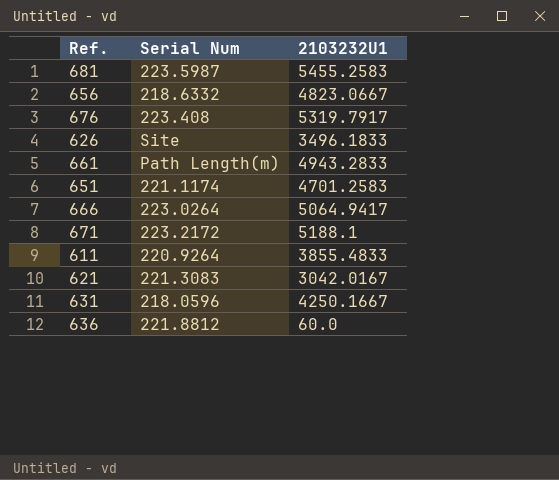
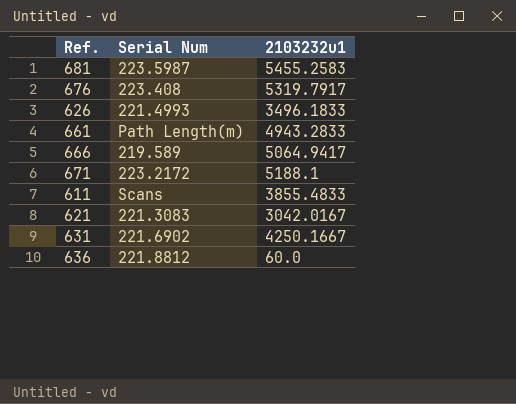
column name: 2103232U1 -> 2103232u1
row 656: 218.6332 | 4823.0667 -> none
row 651: 221.1174 | 4701.2583 -> none
626 | Serial Num: Site -> 221.4993
666 | Serial Num: 223.0264 -> 219.589
611 | Serial Num: 220.9264 -> Scans
631 | Serial Num: 218.0596 -> 221.6902

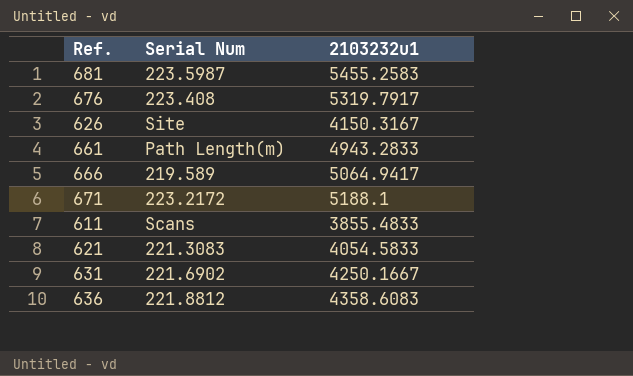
626 | Serial Num: 221.4993 -> Site
626 | 2103232u1: 3496.1833 -> 4150.3167
621 | 2103232u1: 3042.0167 -> 4054.5833
636 | 2103232u1: 60.0 -> 4358.6083

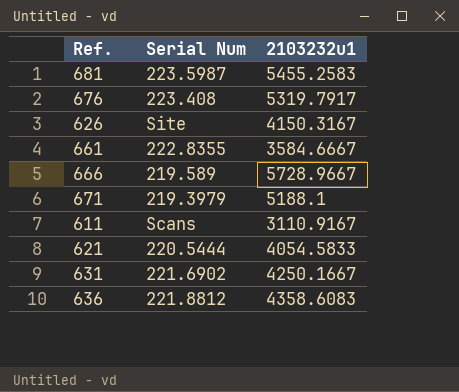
661 | Serial Num: Path Length(m) -> 222.8355
661 | 2103232u1: 4943.2833 -> 3584.6667
666 | 2103232u1: 5064.9417 -> 5728.9667
671 | Serial Num: 223.2172 -> 219.3979
611 | 2103232u1: 3855.4833 -> 3110.9167
621 | Serial Num: 221.3083 -> 220.5444

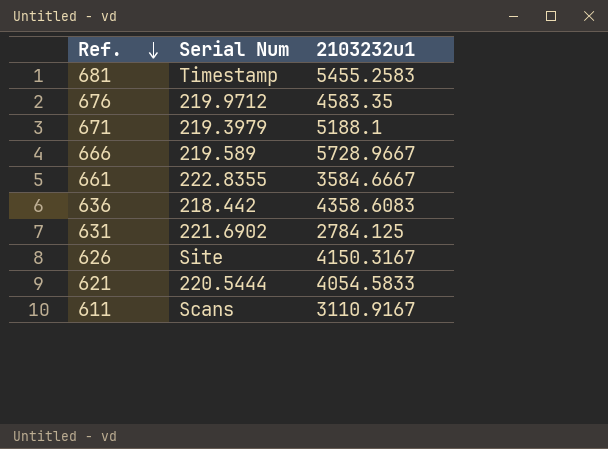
row order: none -> Ref. descending
681 | Serial Num: 223.5987 -> Timestamp
676 | Serial Num: 223.408 -> 219.9712
676 | 2103232u1: 5319.7917 -> 4583.35
636 | Serial Num: 221.8812 -> 218.442
631 | 2103232u1: 4250.1667 -> 2784.125

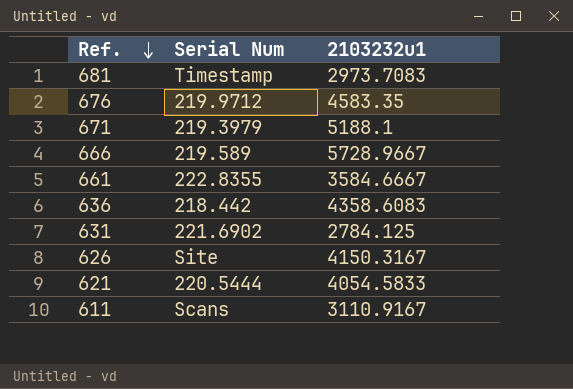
681 | 2103232u1: 5455.2583 -> 2973.7083

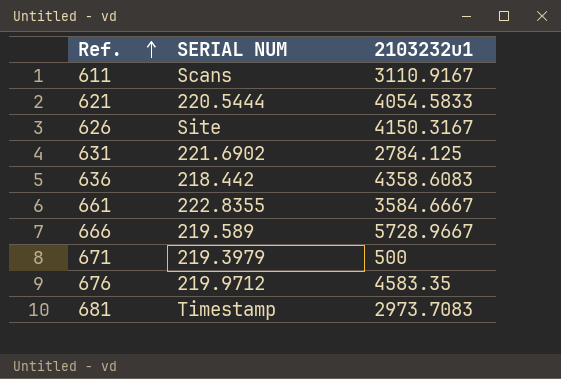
row order: Ref. descending -> Ref. ascending
column name: Serial Num -> SERIAL NUM
671 | 2103232u1: 5188.1 -> 500

